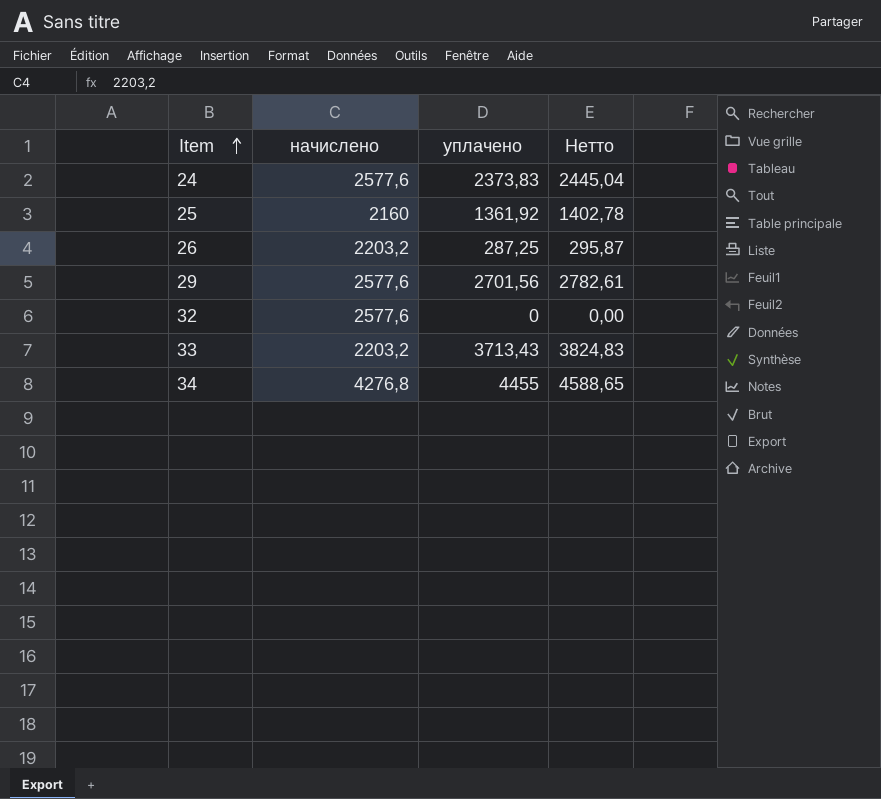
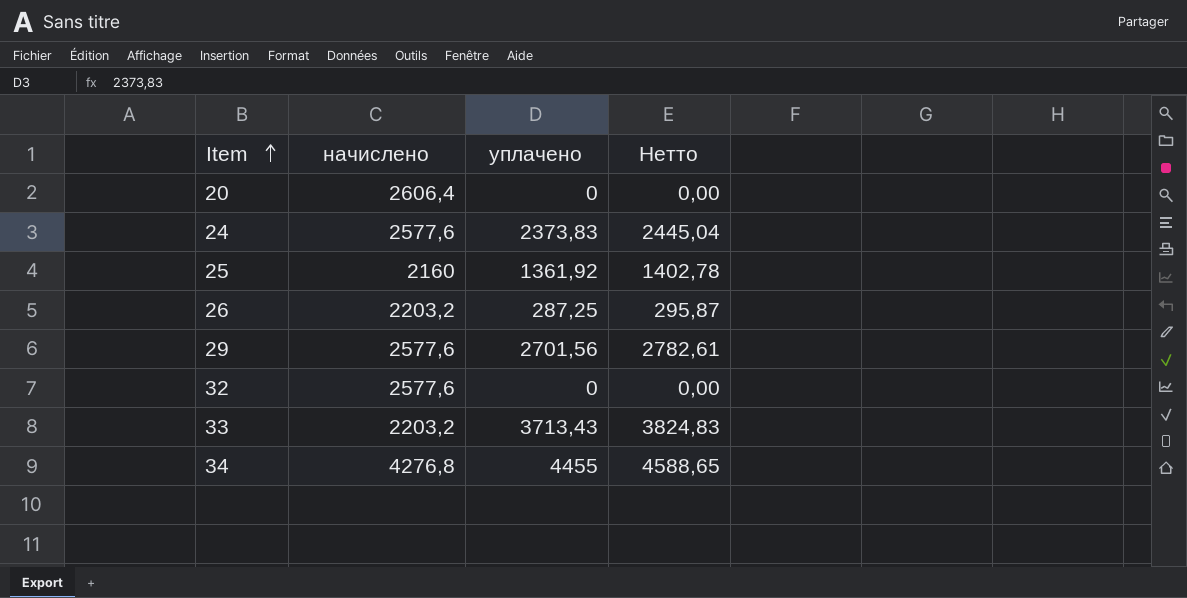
row 20: none -> 2606,4 | 0 | 0,00

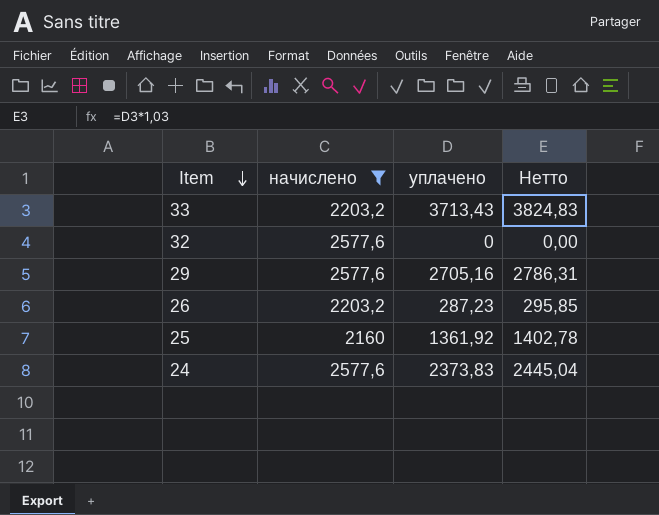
filter: none -> начислено <= 2577,6
row order: Item ascending -> Item descending
29 | уплачено: 2701,56 -> 2705,16
29 | Нетто: 2782,61 -> 2786,31
26 | уплачено: 287,25 -> 287,23
26 | Нетто: 295,87 -> 295,85

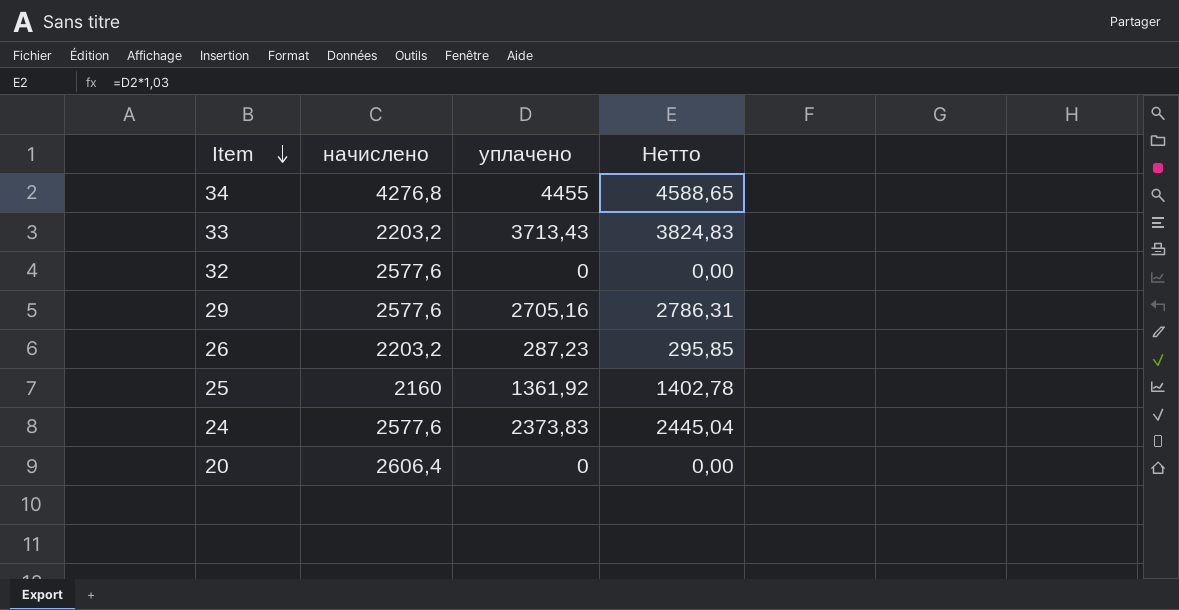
filter: начислено <= 2577,6 -> none

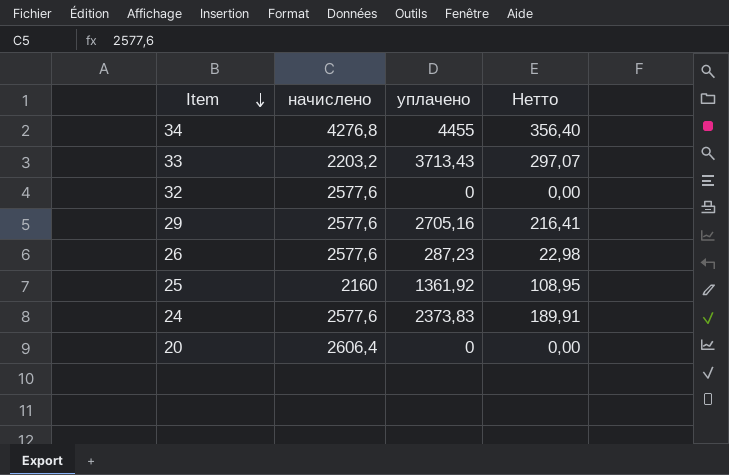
column Нетто | formula: [уплачено] * 1,03 -> [уплачено] * 0,08
26 | начислено: 2203,2 -> 2577,6

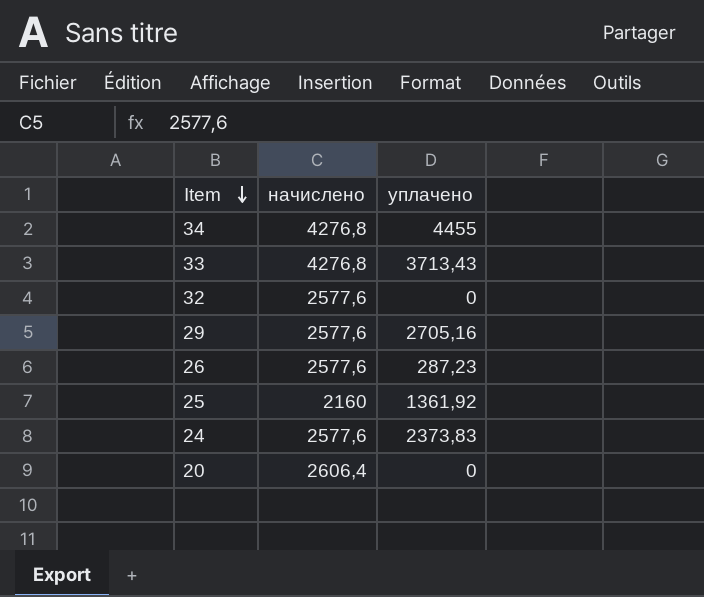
column Нетто | formula: [уплачено] * 0,08 -> none
33 | начислено: 2203,2 -> 4276,8

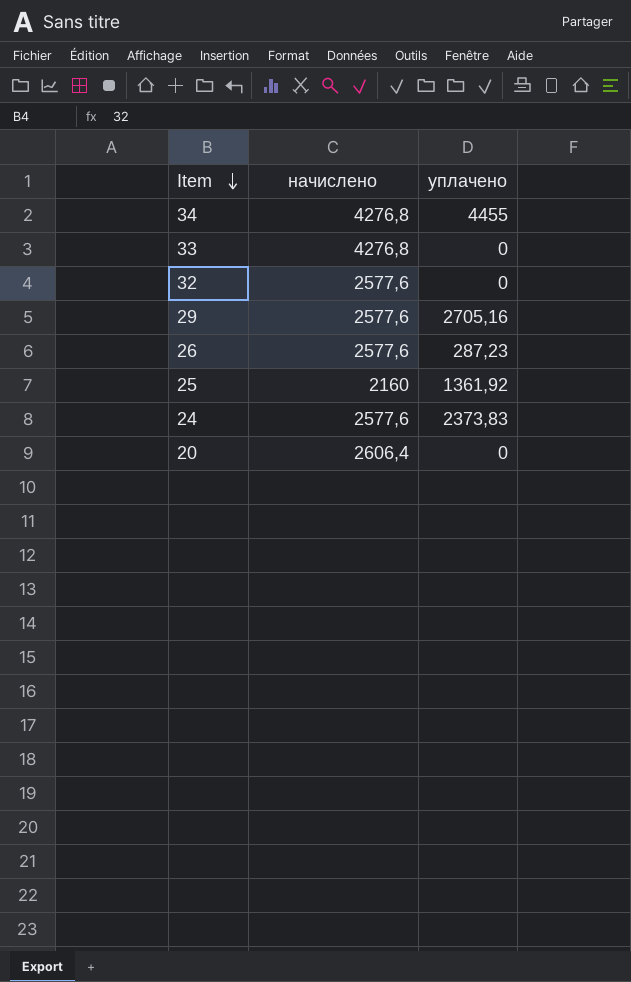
33 | уплачено: 3713,43 -> 0

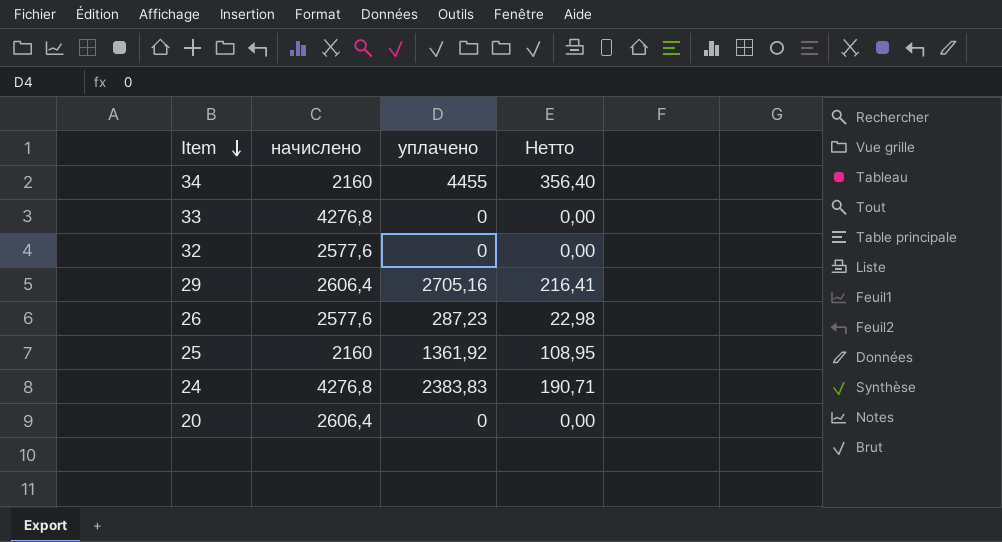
column Нетто | formula: none -> [уплачено] * 0,08
34 | начислено: 4276,8 -> 2160
29 | начислено: 2577,6 -> 2606,4
24 | начислено: 2577,6 -> 4276,8
24 | уплачено: 2373,83 -> 2383,83

